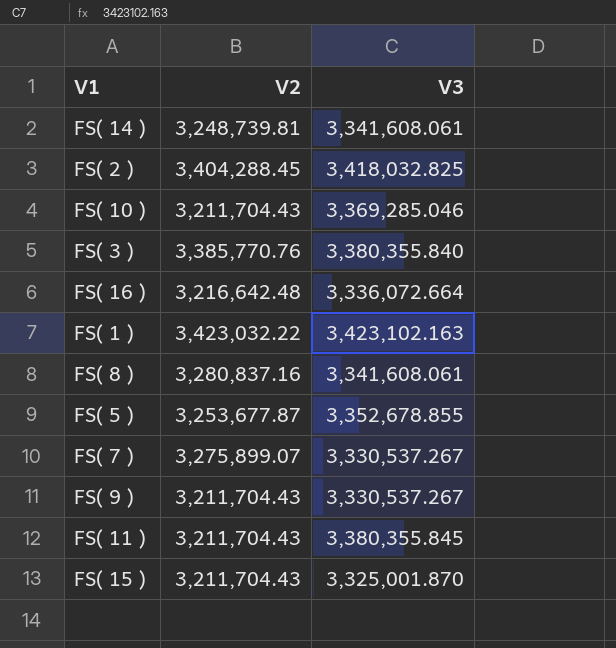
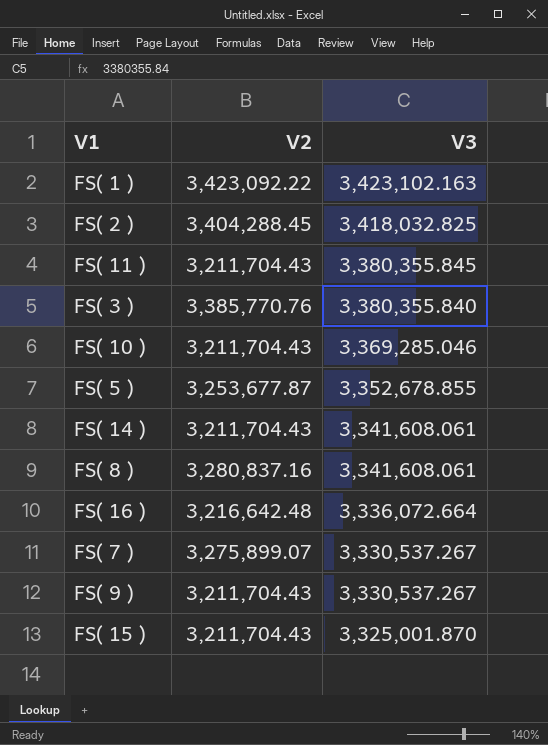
row order: none -> V3 descending
FS( 1 ) | V2: 3,423,032.22 -> 3,423,092.22
FS( 14 ) | V2: 3,248,739.81 -> 3,211,704.43

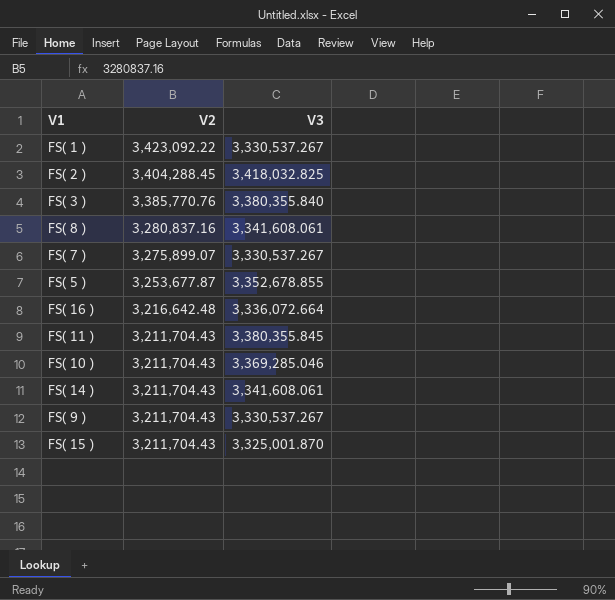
row order: V3 descending -> V2 descending
FS( 1 ) | V3: 3,423,102.163 -> 3,330,537.267

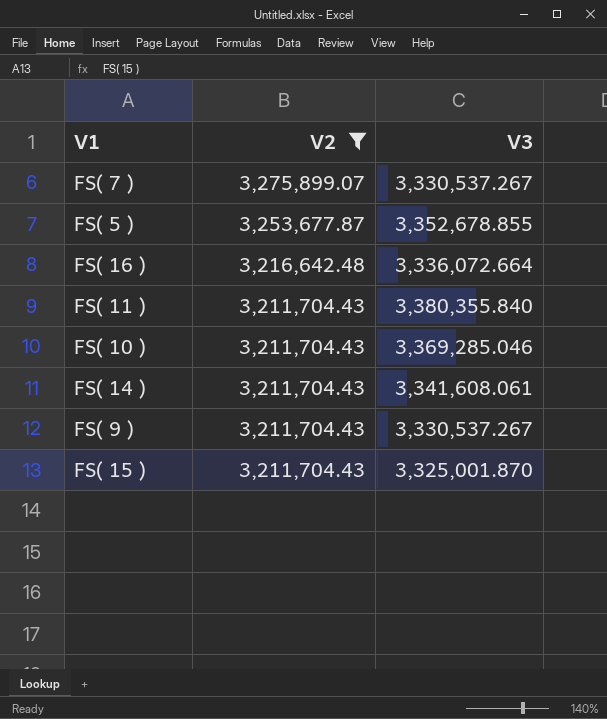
filter: none -> V2 <= 3,275,899.07
FS( 11 ) | V3: 3,380,355.845 -> 3,380,355.840

